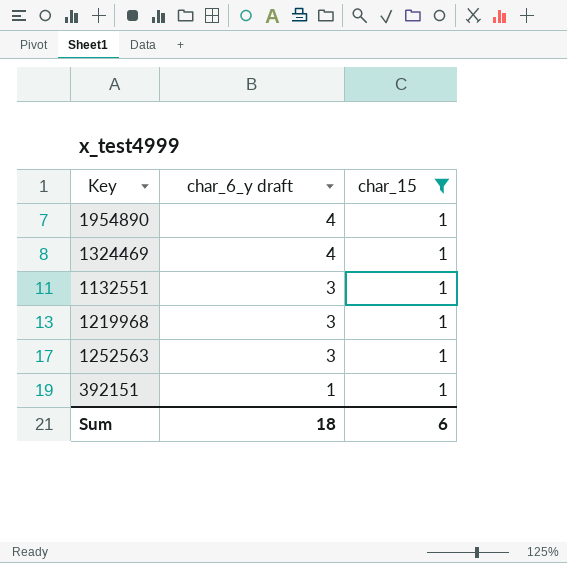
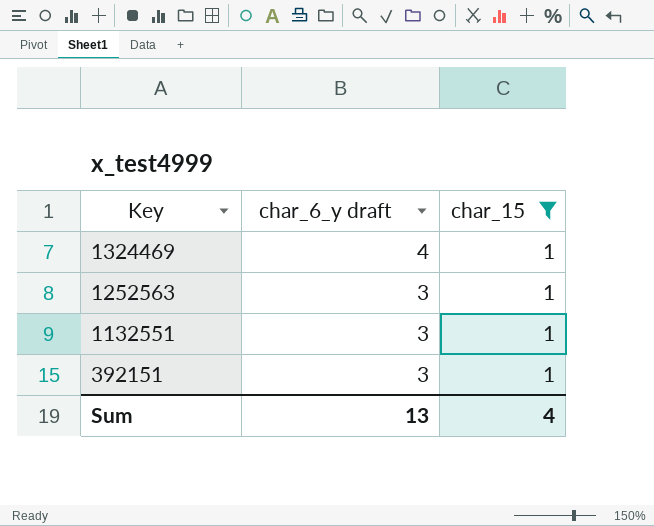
row order: char_6_y draft descending -> Key descending
row 1954890: 4 | 1 -> none
row 1219968: 3 | 1 -> none
392151 | char_6_y draft: 1 -> 3
Sum | char_6_y draft: 18 -> 13
Sum | char_15: 6 -> 4

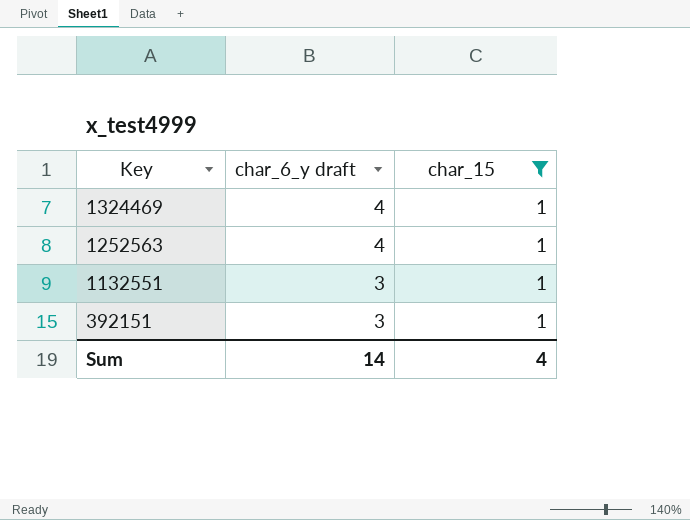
1252563 | char_6_y draft: 3 -> 4
Sum | char_6_y draft: 13 -> 14

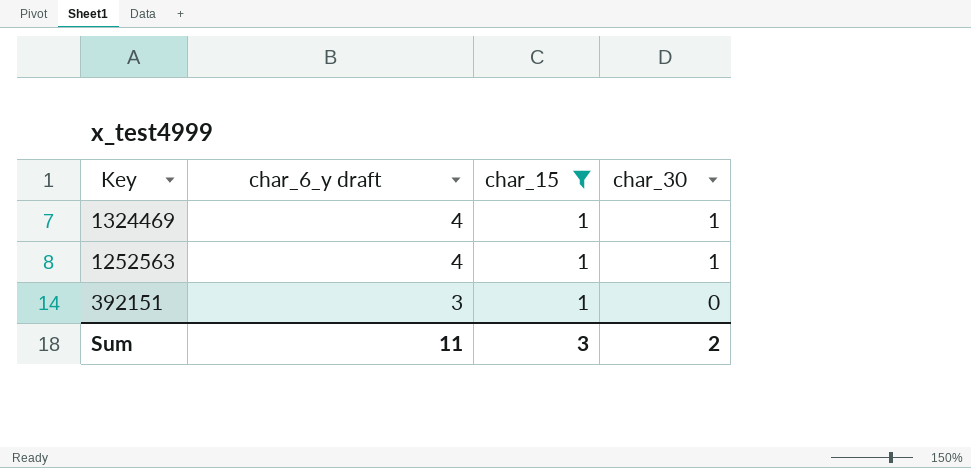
column char_30 | position: none -> 4
row 1132551: 3 | 1 -> none
Sum | char_6_y draft: 14 -> 11
Sum | char_15: 4 -> 3

